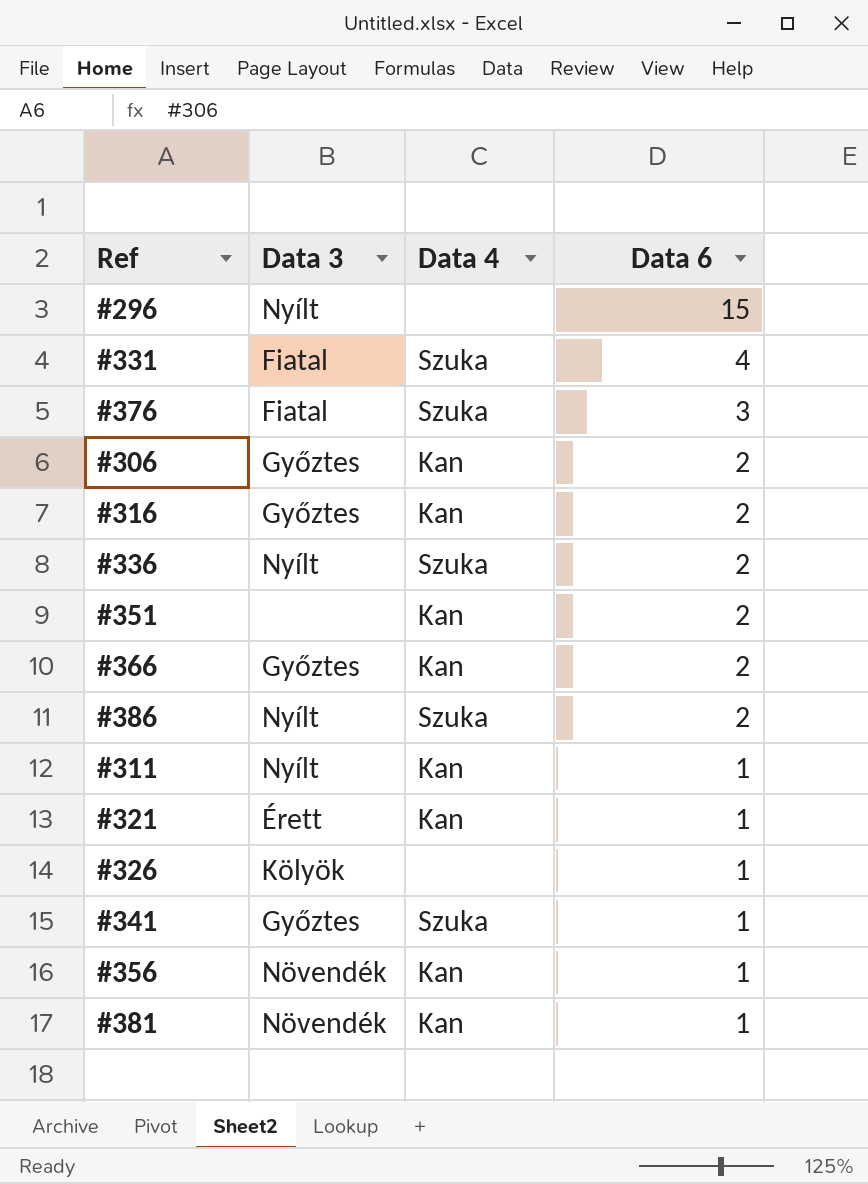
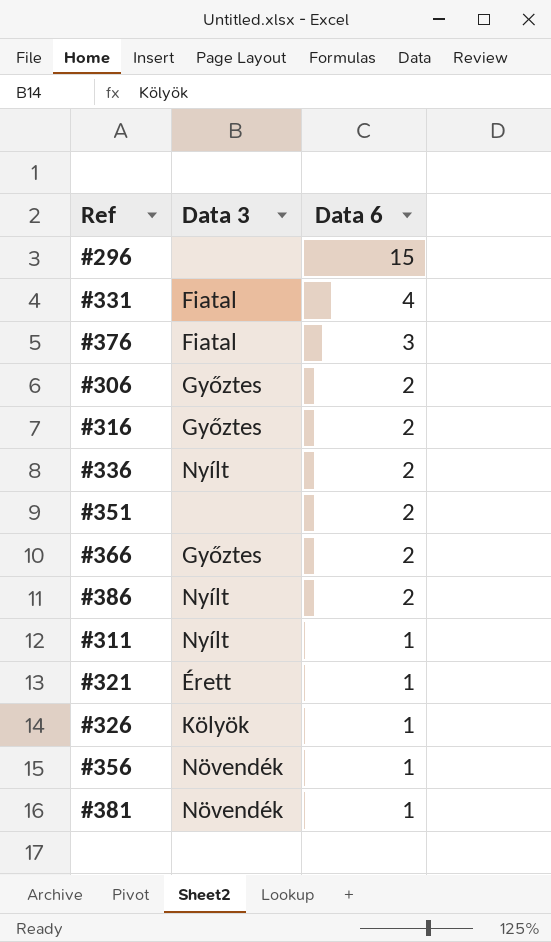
column Data 4 | position: 3 -> none
row #341: Győztes | Szuka | 1 -> none
#296 | Data 3: Nyílt -> none

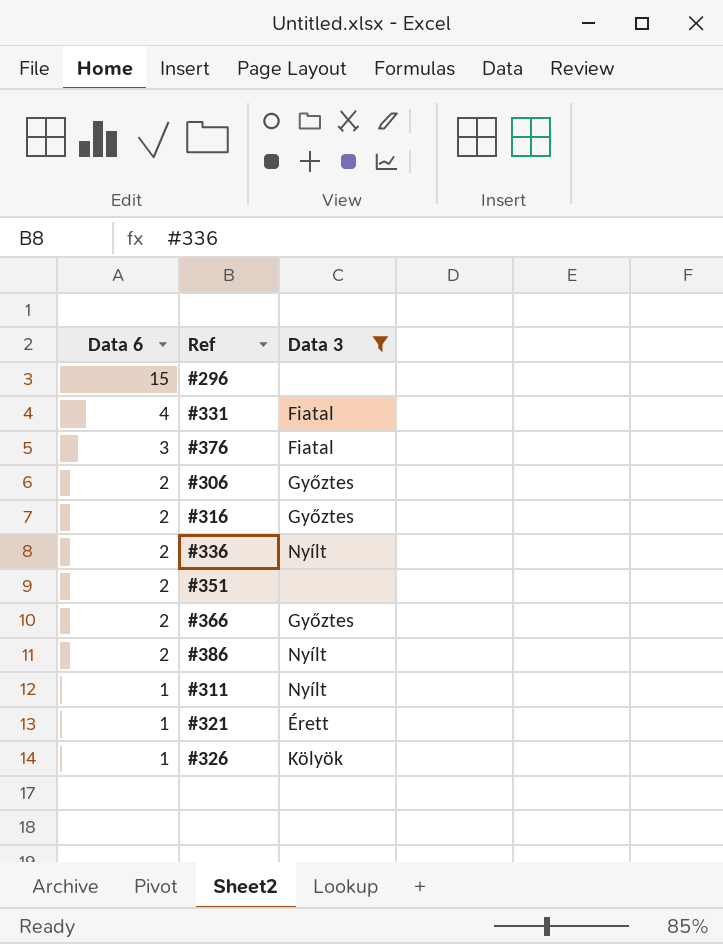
filter: none -> Data 3 != Növendék
column Data 6 | position: 3 -> 1

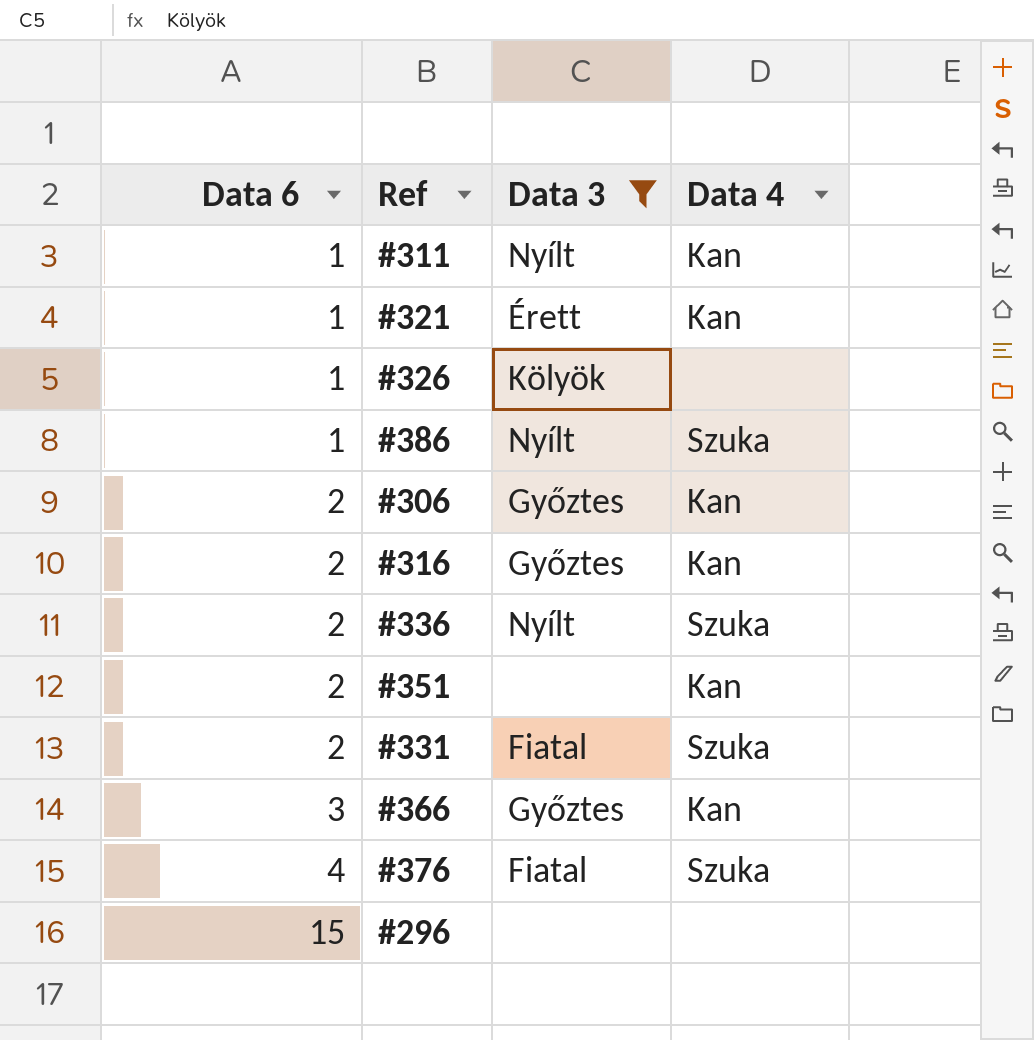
row order: Data 6 descending -> Data 6 ascending
column Data 4 | position: none -> 4
#386 | Data 6: 2 -> 1
#331 | Data 6: 4 -> 2
#366 | Data 6: 2 -> 3
#376 | Data 6: 3 -> 4

